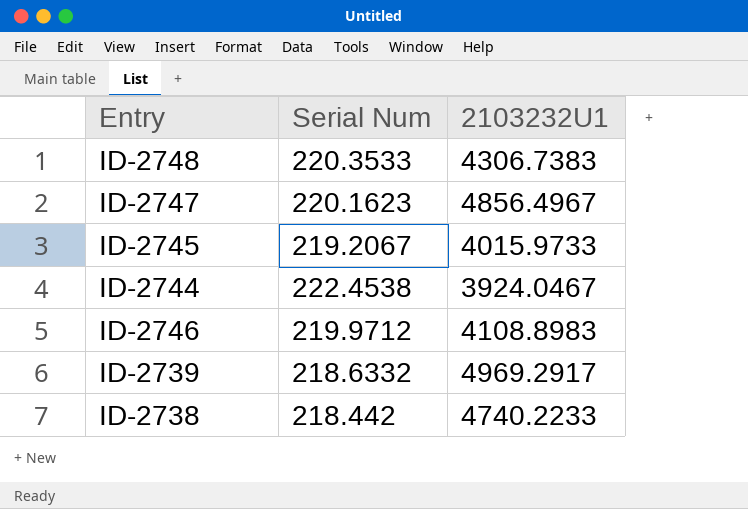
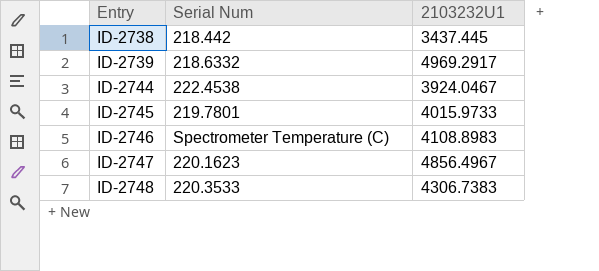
row order: none -> Entry ascending
ID-2738 | 2103232U1: 4740.2233 -> 3437.445
ID-2745 | Serial Num: 219.2067 -> 219.7801
ID-2746 | Serial Num: 219.9712 -> Spectrometer Temperature (C)

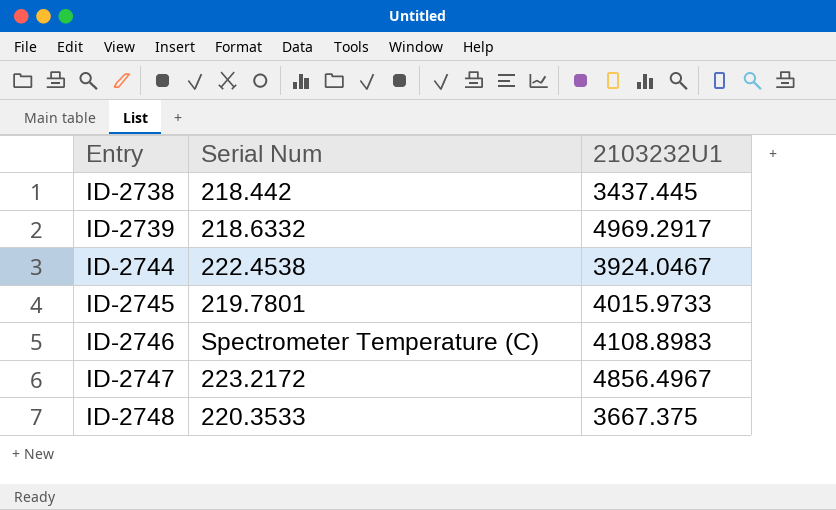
ID-2747 | Serial Num: 220.1623 -> 223.2172
ID-2748 | 2103232U1: 4306.7383 -> 3667.375

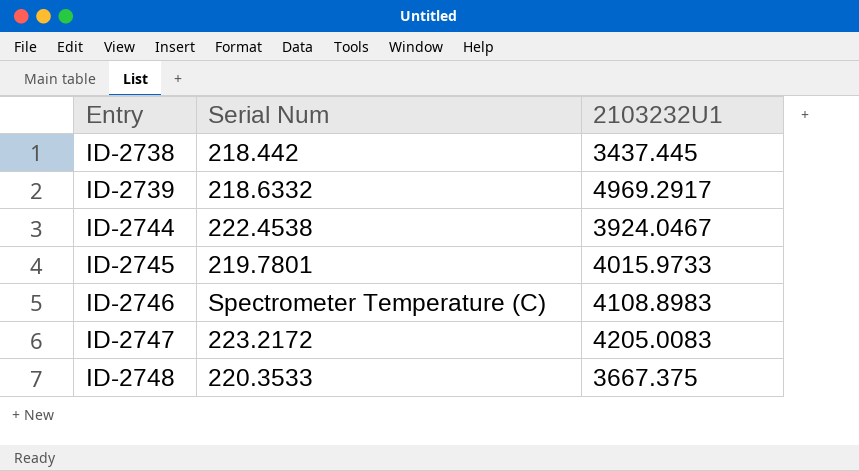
ID-2747 | 2103232U1: 4856.4967 -> 4205.0083

